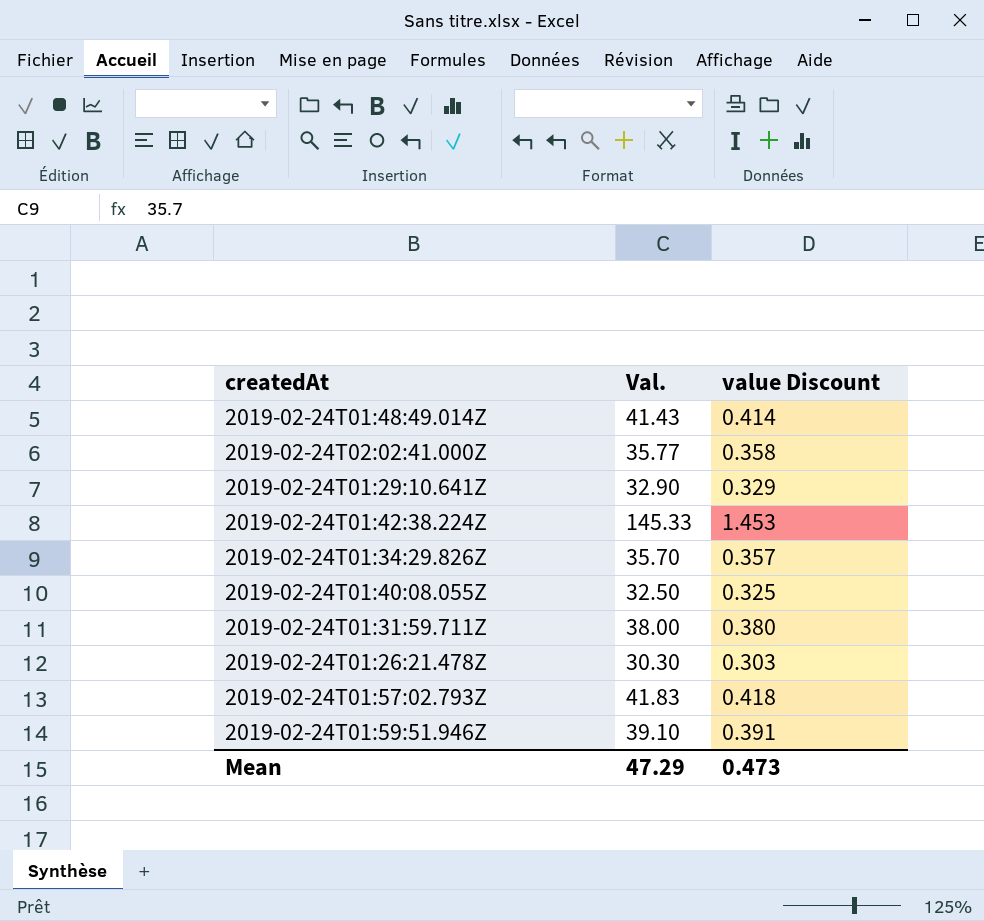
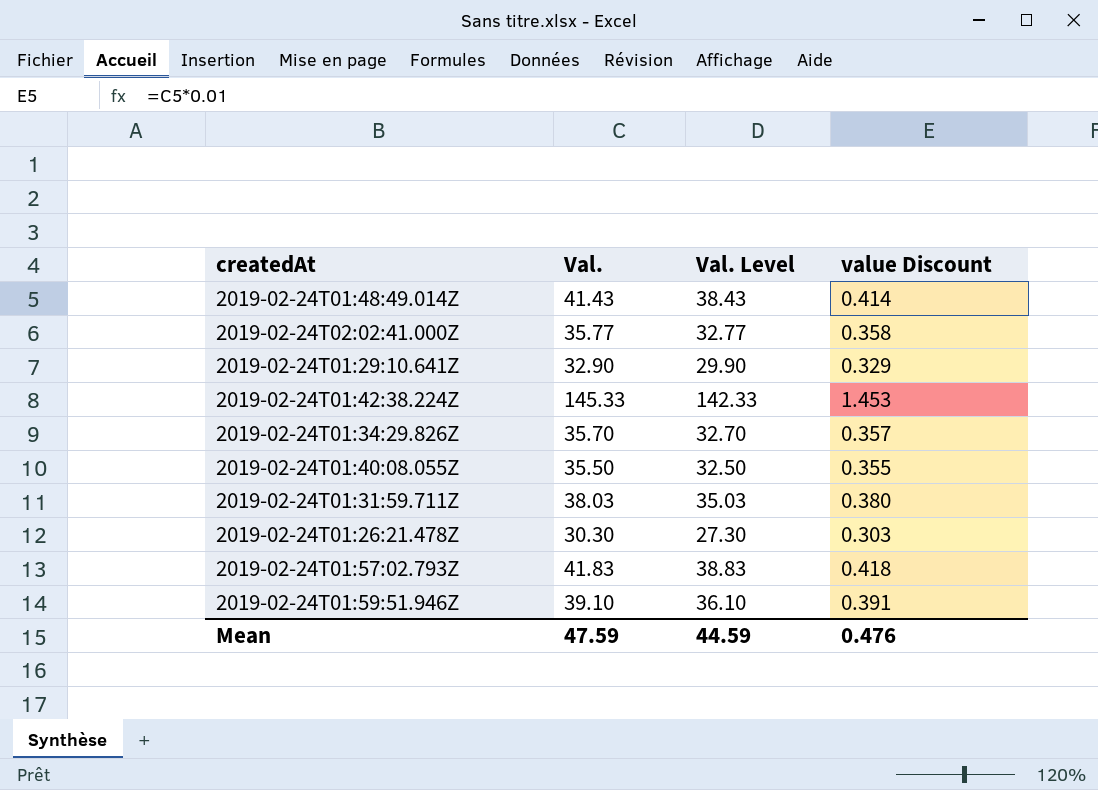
column Val. Level | formula: none -> [Val.] - 3
2019-02-24T01:40:08.055Z | Val.: 32.50 -> 35.50
2019-02-24T01:40:08.055Z | value Discount: 0.325 -> 0.355
2019-02-24T01:31:59.711Z | Val.: 38.00 -> 38.03
Mean | Val.: 47.29 -> 47.59
Mean | value Discount: 0.473 -> 0.476

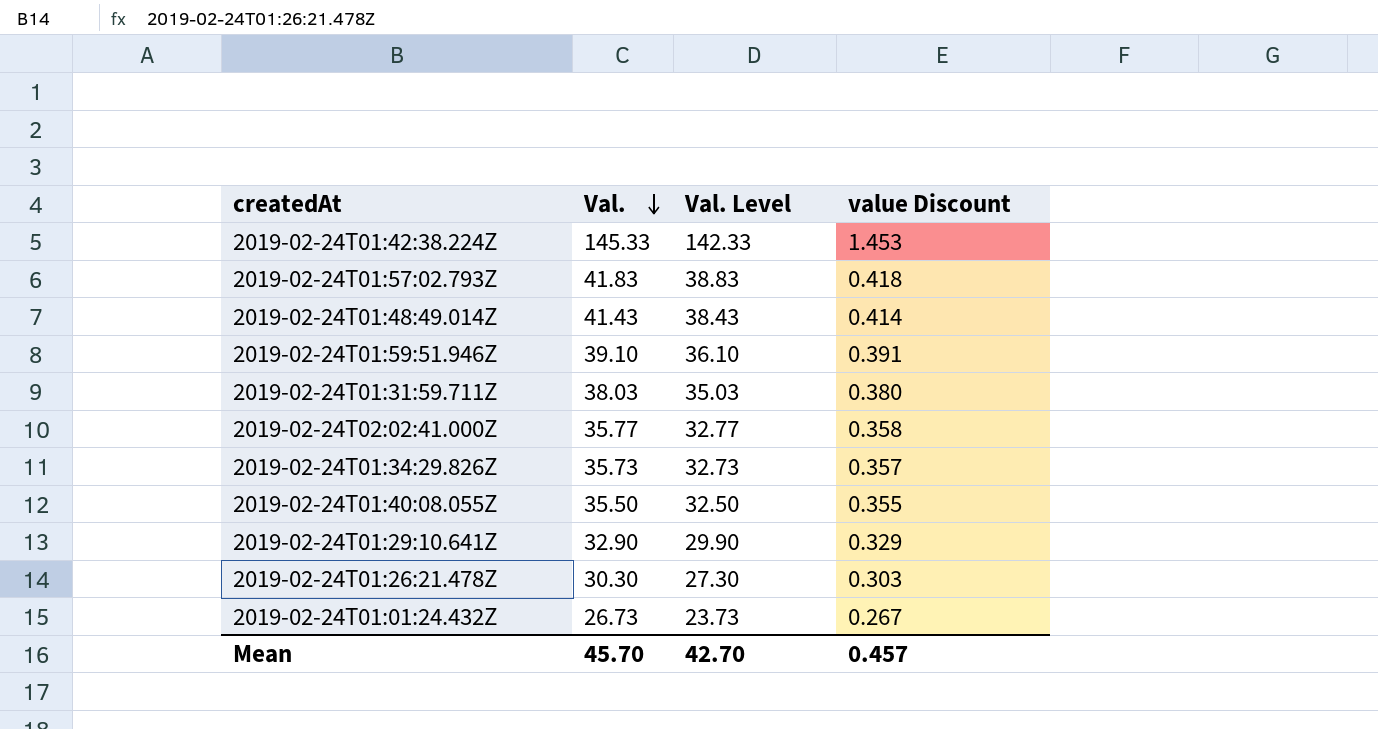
row order: none -> Val. descending
2019-02-24T01:34:29.826Z | Val.: 35.70 -> 35.73
2019-02-24T01:34:29.826Z | Val. Level: 32.70 -> 32.73
row 2019-02-24T01:01:24.432Z: none -> 26.73 | 23.73 | 0.267
Mean | Val.: 47.59 -> 45.70
Mean | Val. Level: 44.59 -> 42.70
Mean | value Discount: 0.476 -> 0.457

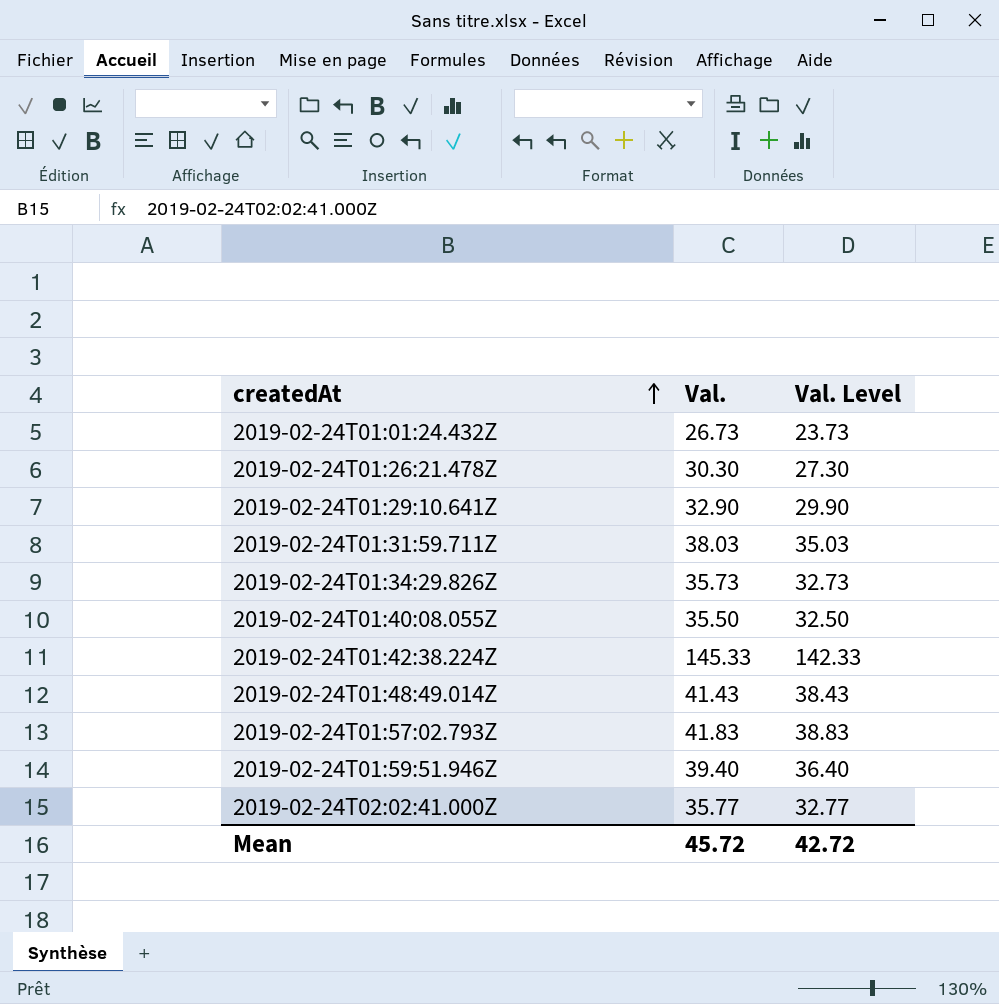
row order: Val. descending -> createdAt ascending
column value Discount | formula: [Val.] * 0.01 -> none
2019-02-24T01:59:51.946Z | Val.: 39.10 -> 39.40
2019-02-24T01:59:51.946Z | Val. Level: 36.10 -> 36.40
Mean | Val.: 45.70 -> 45.72
Mean | Val. Level: 42.70 -> 42.72

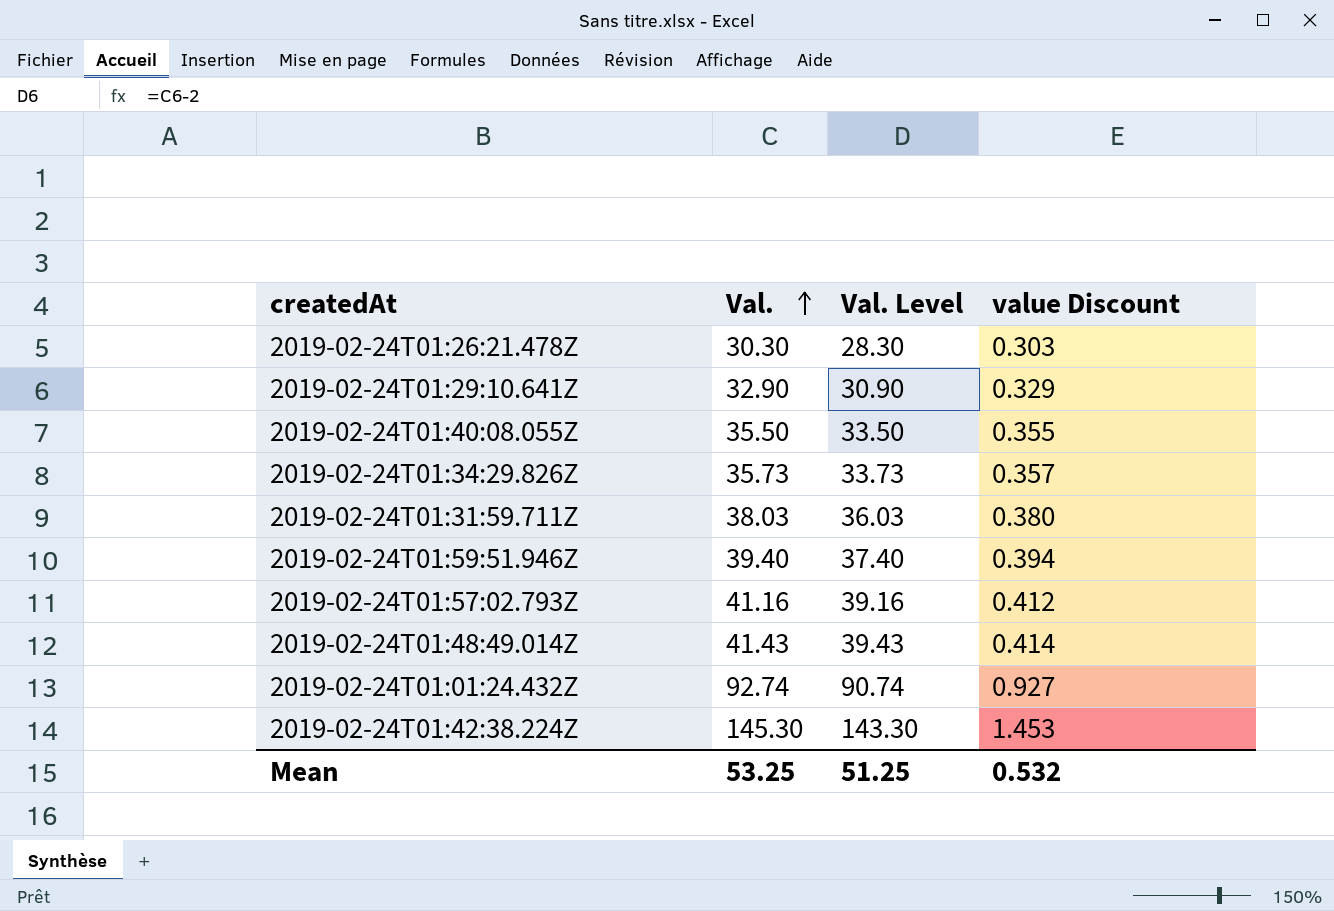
row order: createdAt ascending -> Val. ascending
column Val. Level | formula: [Val.] - 3 -> [Val.] - 2
column value Discount | formula: none -> [Val.] * 0.01
row 2019-02-24T02:02:41.000Z: 35.77 | 32.77 -> none
2019-02-24T01:57:02.793Z | Val.: 41.83 -> 41.16
2019-02-24T01:01:24.432Z | Val.: 26.73 -> 92.74
2019-02-24T01:42:38.224Z | Val.: 145.33 -> 145.30
Mean | Val.: 45.72 -> 53.25
Mean | Val. Level: 42.72 -> 51.25

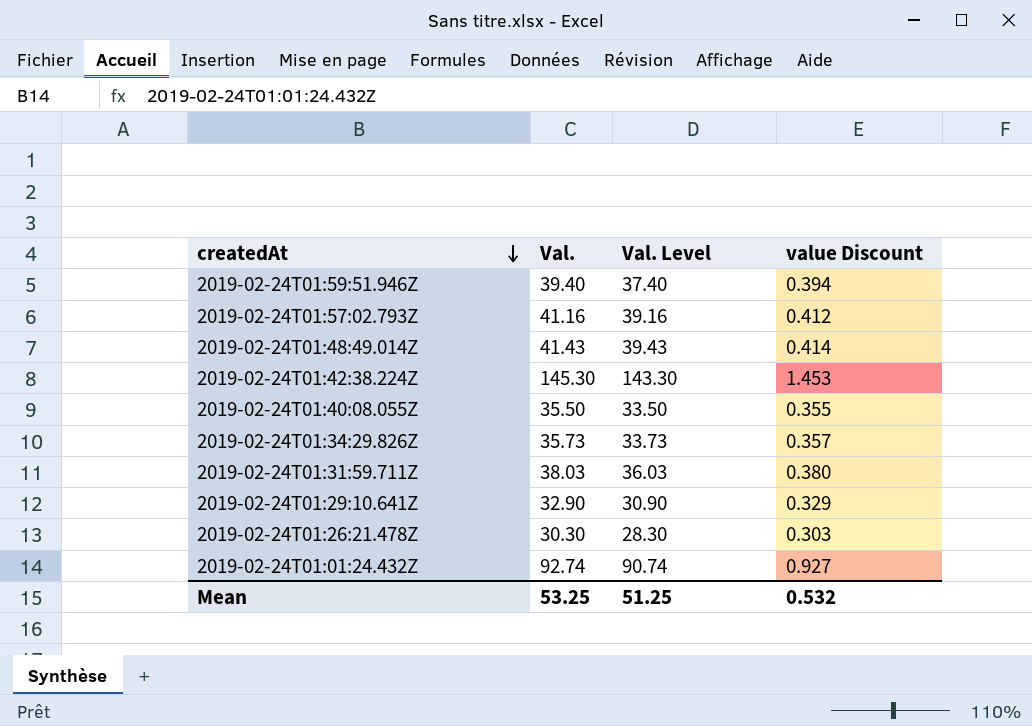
row order: Val. ascending -> createdAt descending

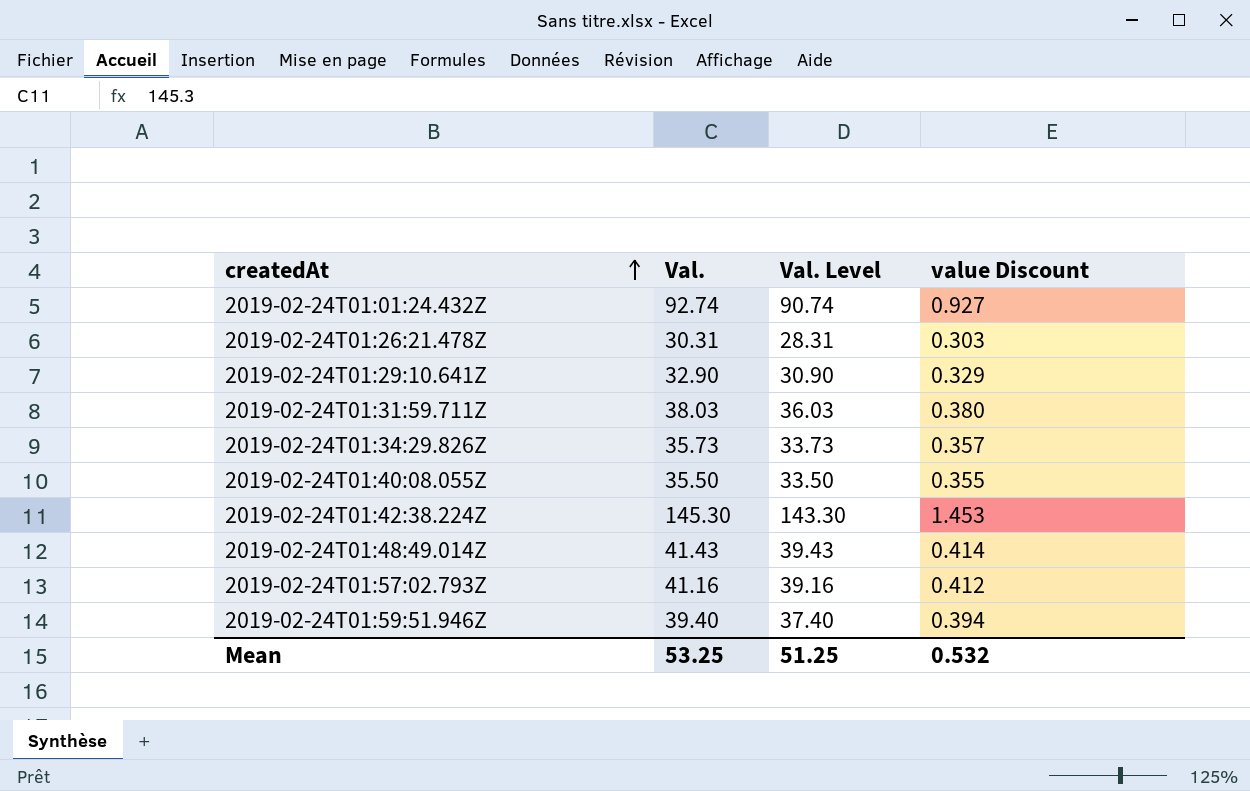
row order: createdAt descending -> createdAt ascending
2019-02-24T01:26:21.478Z | Val.: 30.30 -> 30.31
2019-02-24T01:26:21.478Z | Val. Level: 28.30 -> 28.31

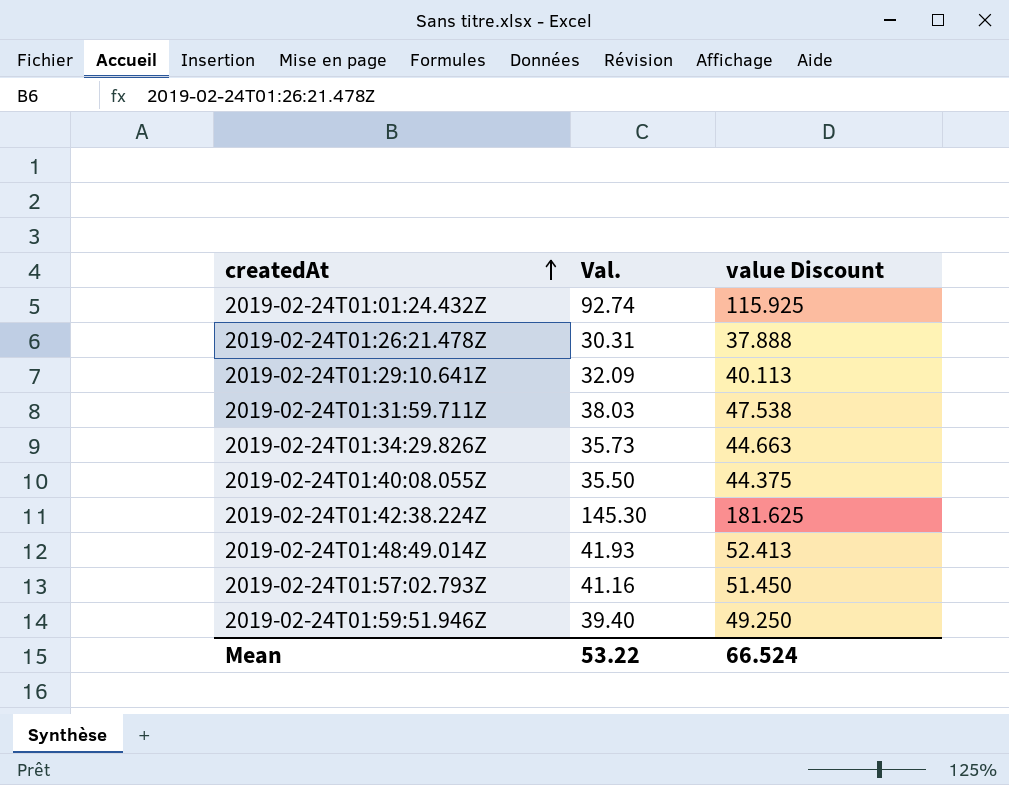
column Val. Level | formula: [Val.] - 2 -> none
column value Discount | formula: [Val.] * 0.01 -> [Val.] * 1.25
2019-02-24T01:29:10.641Z | Val.: 32.90 -> 32.09
2019-02-24T01:48:49.014Z | Val.: 41.43 -> 41.93
Mean | Val.: 53.25 -> 53.22
Mean | value Discount: 0.532 -> 66.524

